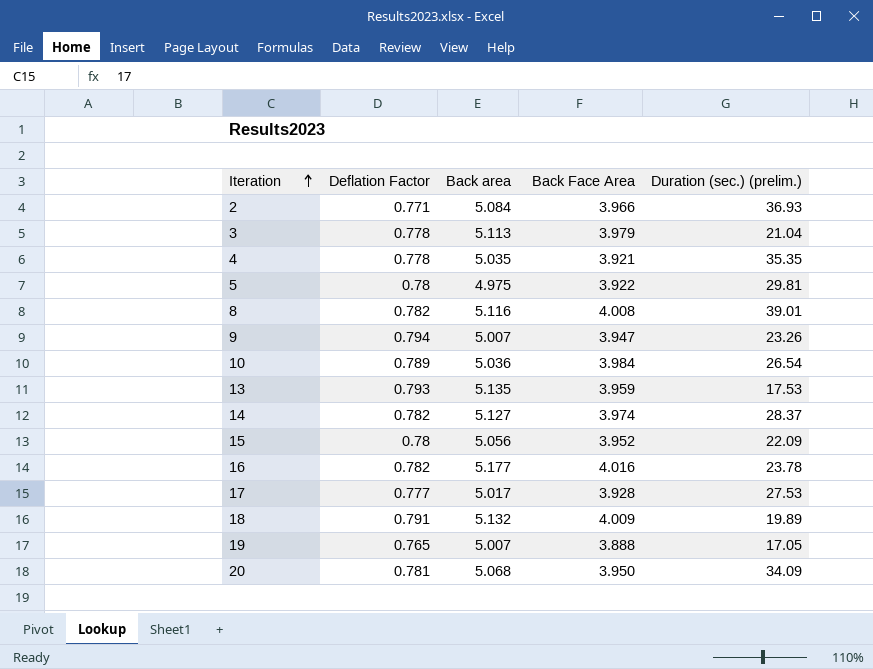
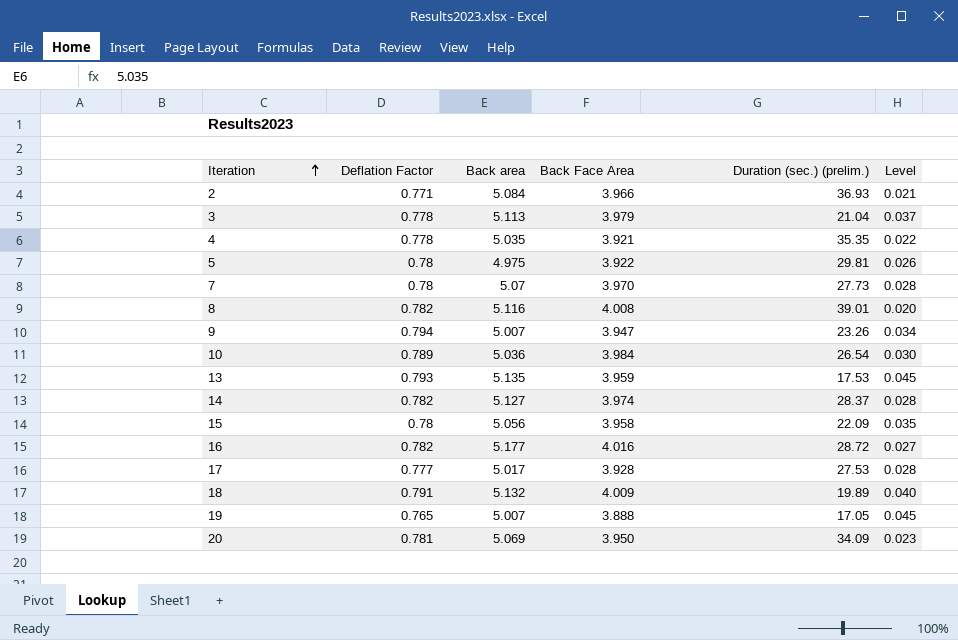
column Level | formula: none -> [Deflation Factor] / [Duration (sec.) (prelim.)]
row 7: none -> 0.78 | 5.07 | 3.970 | 27.73 | 0.028
15 | Back Face Area: 3.952 -> 3.958
16 | Duration (sec.) (prelim.): 23.78 -> 28.72
20 | Back area: 5.068 -> 5.069

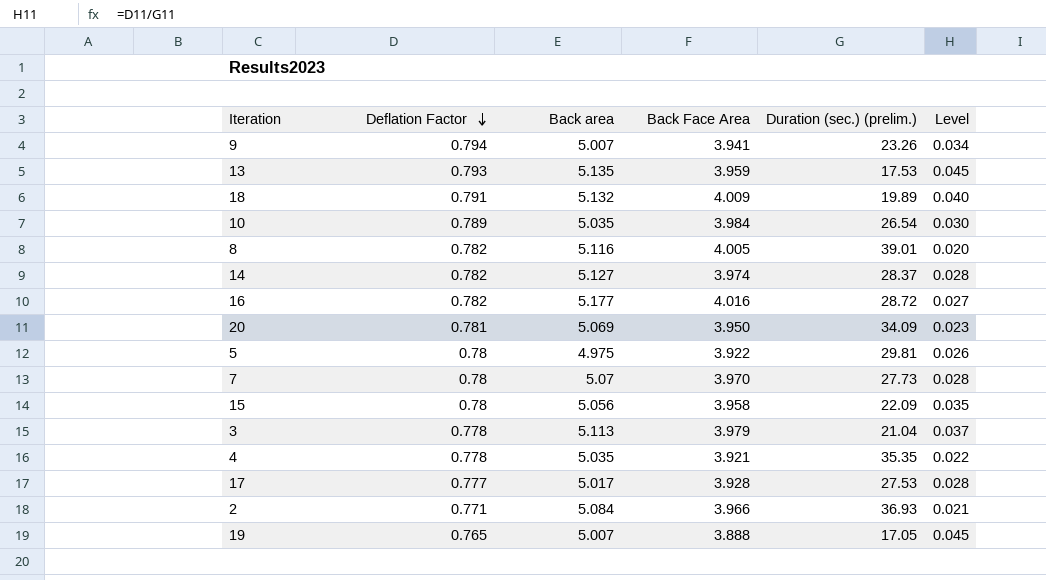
row order: Iteration ascending -> Deflation Factor descending
9 | Back Face Area: 3.947 -> 3.941
10 | Back area: 5.036 -> 5.035
8 | Back Face Area: 4.008 -> 4.005

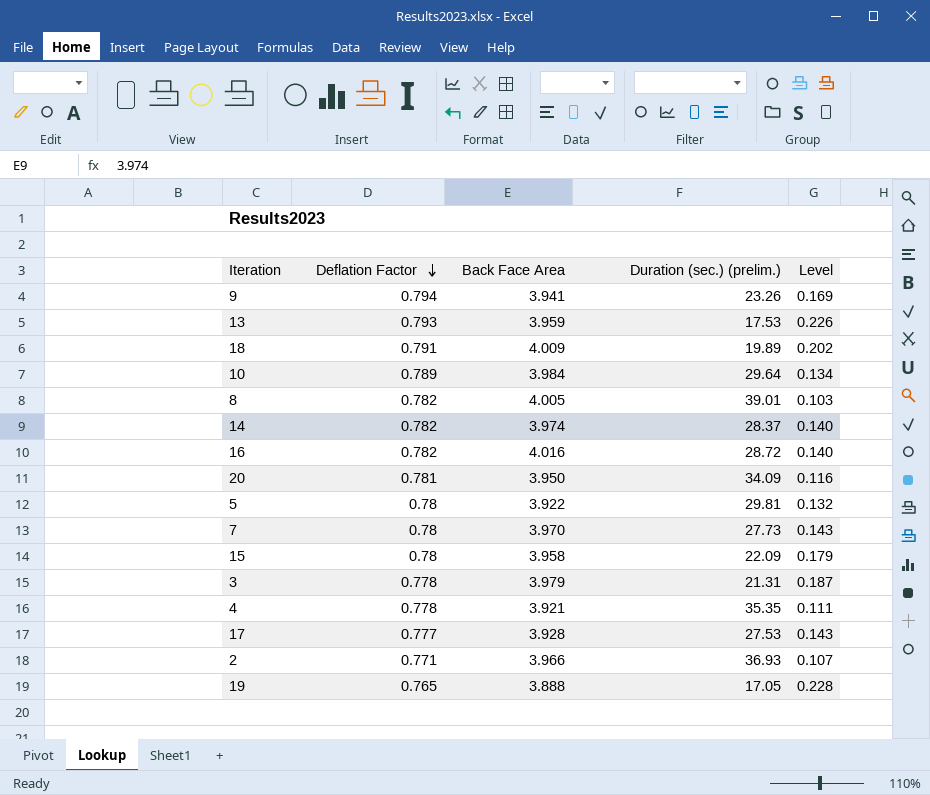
column Back area | position: 3 -> none
column Level | formula: [Deflation Factor] / [Duration (sec.) (prelim.)] -> [Back Face Area] / [Duration (sec.) (prelim.)]
10 | Duration (sec.) (prelim.): 26.54 -> 29.64
3 | Duration (sec.) (prelim.): 21.04 -> 21.31

